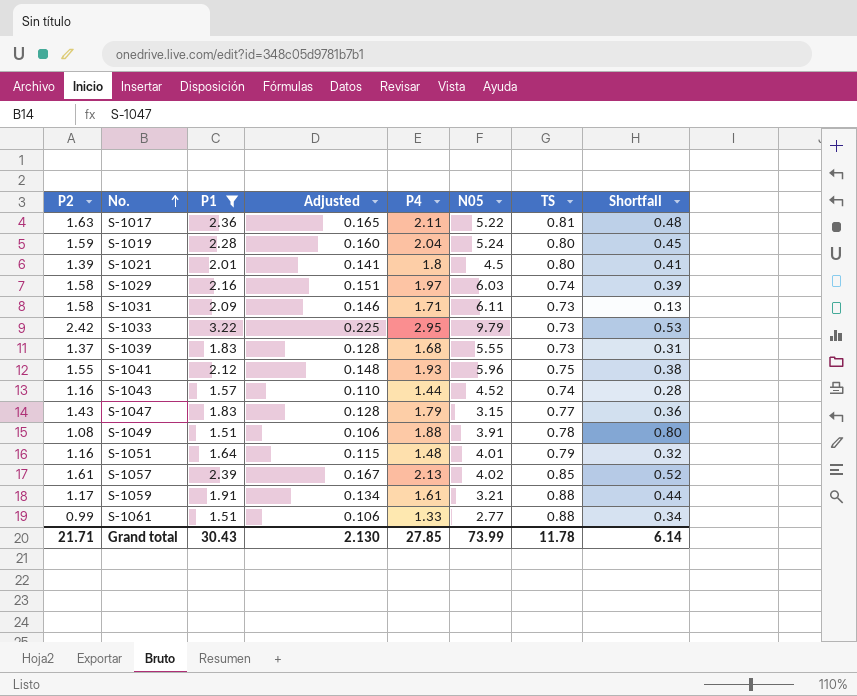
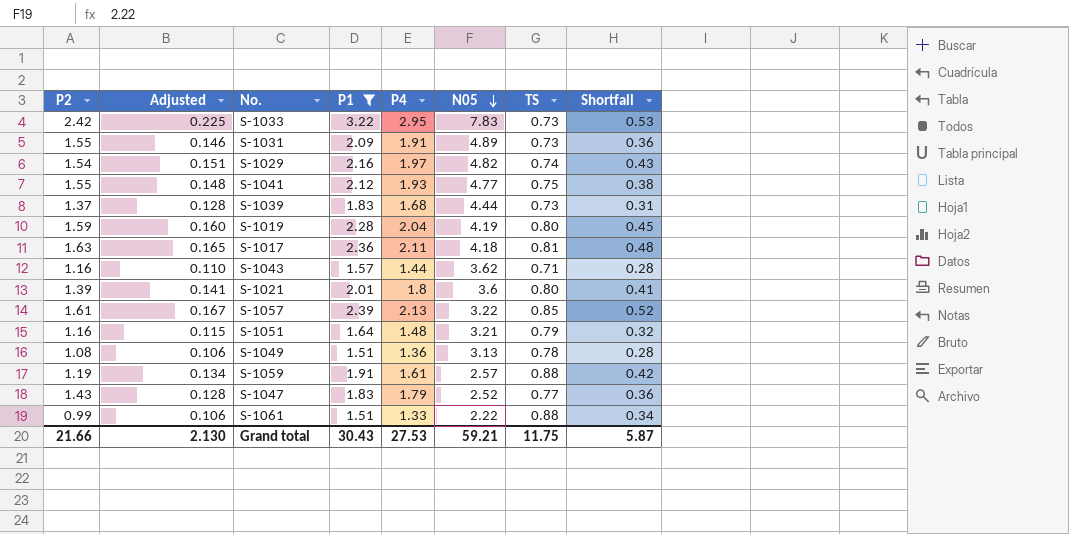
row order: No. ascending -> N05 descending
column Adjusted | position: 4 -> 2
S-1033 | N05: 9.79 -> 7.83
S-1031 | P2: 1.58 -> 1.55
S-1031 | P4: 1.71 -> 1.91
S-1031 | N05: 6.11 -> 4.89
S-1031 | Shortfall: 0.13 -> 0.36
S-1029 | P2: 1.58 -> 1.54
S-1029 | N05: 6.03 -> 4.82
S-1029 | Shortfall: 0.39 -> 0.43
S-1041 | N05: 5.96 -> 4.77
S-1039 | N05: 5.55 -> 4.44
S-1019 | N05: 5.24 -> 4.19
S-1017 | N05: 5.22 -> 4.18
S-1043 | N05: 4.52 -> 3.62
S-1043 | TS: 0.74 -> 0.71
S-1021 | N05: 4.5 -> 3.6
S-1057 | N05: 4.02 -> 3.22
S-1051 | N05: 4.01 -> 3.21
S-1049 | P4: 1.88 -> 1.36
S-1049 | N05: 3.91 -> 3.13
S-1049 | Shortfall: 0.80 -> 0.28
S-1059 | P2: 1.17 -> 1.19
S-1059 | N05: 3.21 -> 2.57
S-1059 | Shortfall: 0.44 -> 0.42
S-1047 | N05: 3.15 -> 2.52
S-1061 | N05: 2.77 -> 2.22
Grand total | P2: 21.71 -> 21.66
Grand total | P4: 27.85 -> 27.53
Grand total | N05: 73.99 -> 59.21
Grand total | TS: 11.78 -> 11.75
Grand total | Shortfall: 6.14 -> 5.87

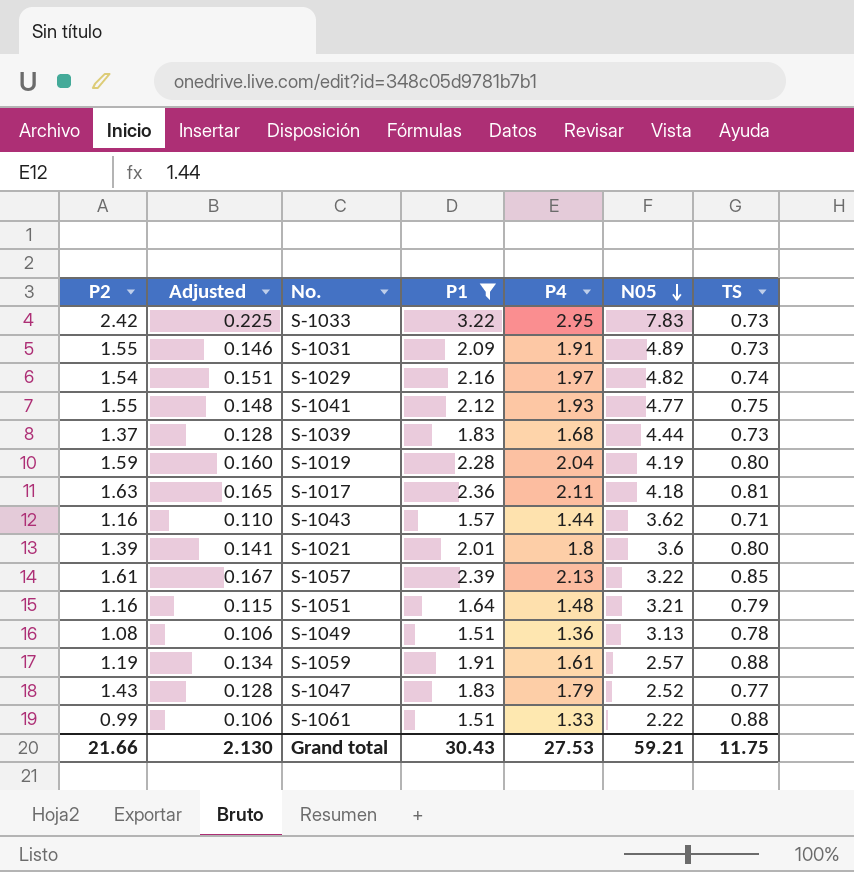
column Shortfall | formula: [P4] - [P2] -> none

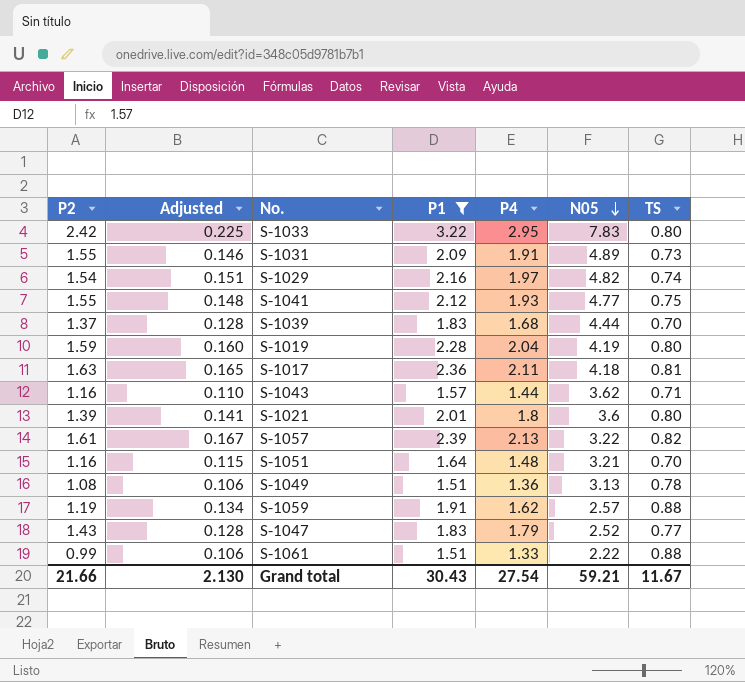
S-1033 | TS: 0.73 -> 0.80
S-1039 | TS: 0.73 -> 0.70
S-1057 | TS: 0.85 -> 0.82
S-1051 | TS: 0.79 -> 0.70
S-1059 | P4: 1.61 -> 1.62
Grand total | P4: 27.53 -> 27.54
Grand total | TS: 11.75 -> 11.67

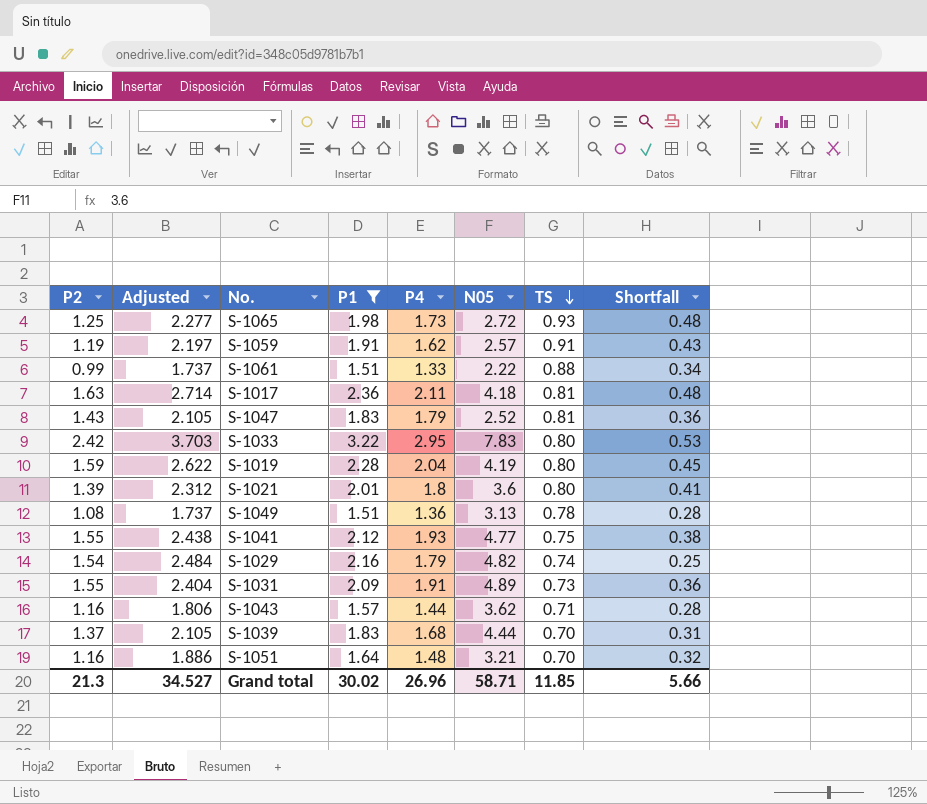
row order: N05 descending -> TS descending
column Adjusted | formula: [P1] * 0.07 -> [P1] * 1.15
column Shortfall | formula: none -> [P4] - [P2]
row S-1057: 1.61 | 0.167 | 2.39 | 2.13 | 3.22 | 0.82 -> none
row S-1065: none -> 1.25 | 2.277 | 1.98 | 1.73 | 2.72 | 0.93 | 0.48
S-1059 | TS: 0.88 -> 0.91
S-1047 | TS: 0.77 -> 0.81
S-1029 | P4: 1.97 -> 1.79
Grand total | P2: 21.66 -> 21.3
Grand total | Adjusted: 2.130 -> 34.527
Grand total | P1: 30.43 -> 30.02
Grand total | P4: 27.54 -> 26.96
Grand total | N05: 59.21 -> 58.71
Grand total | TS: 11.67 -> 11.85

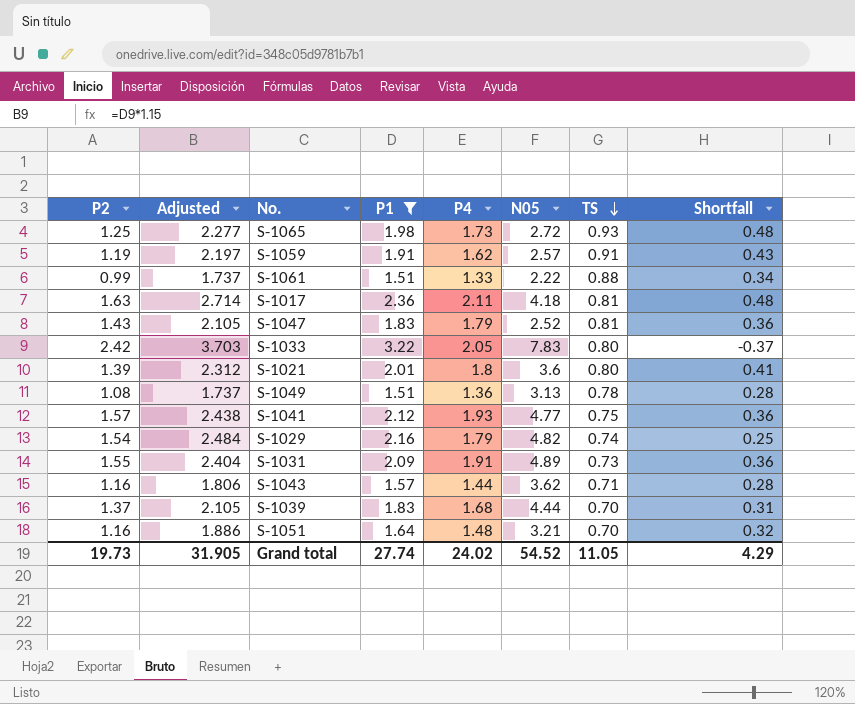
row S-1019: 1.59 | 2.622 | 2.28 | 2.04 | 4.19 | 0.80 | 0.45 -> none
S-1033 | P4: 2.95 -> 2.05
S-1033 | Shortfall: 0.53 -> -0.37
S-1041 | P2: 1.55 -> 1.57
S-1041 | Shortfall: 0.38 -> 0.36
Grand total | P2: 21.3 -> 19.73
Grand total | Adjusted: 34.527 -> 31.905
Grand total | P1: 30.02 -> 27.74
Grand total | P4: 26.96 -> 24.02
Grand total | N05: 58.71 -> 54.52
Grand total | TS: 11.85 -> 11.05
Grand total | Shortfall: 5.66 -> 4.29

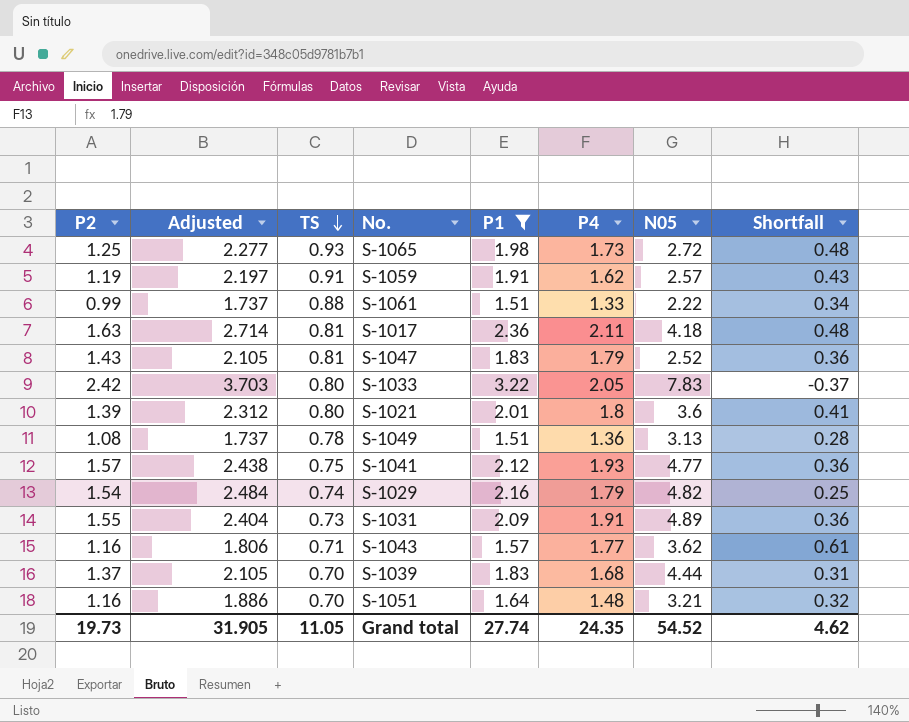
column TS | position: 7 -> 3
S-1043 | P4: 1.44 -> 1.77
S-1043 | Shortfall: 0.28 -> 0.61
Grand total | P4: 24.02 -> 24.35
Grand total | Shortfall: 4.29 -> 4.62

